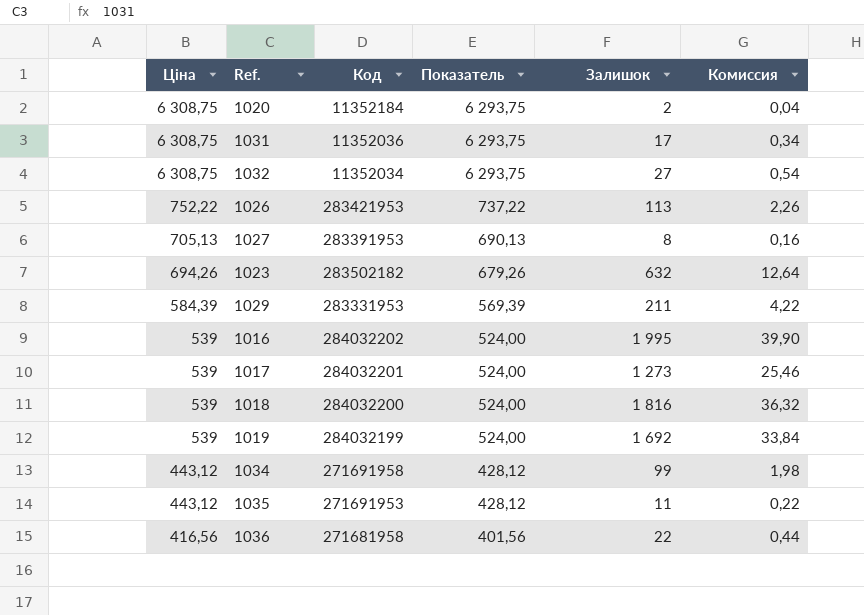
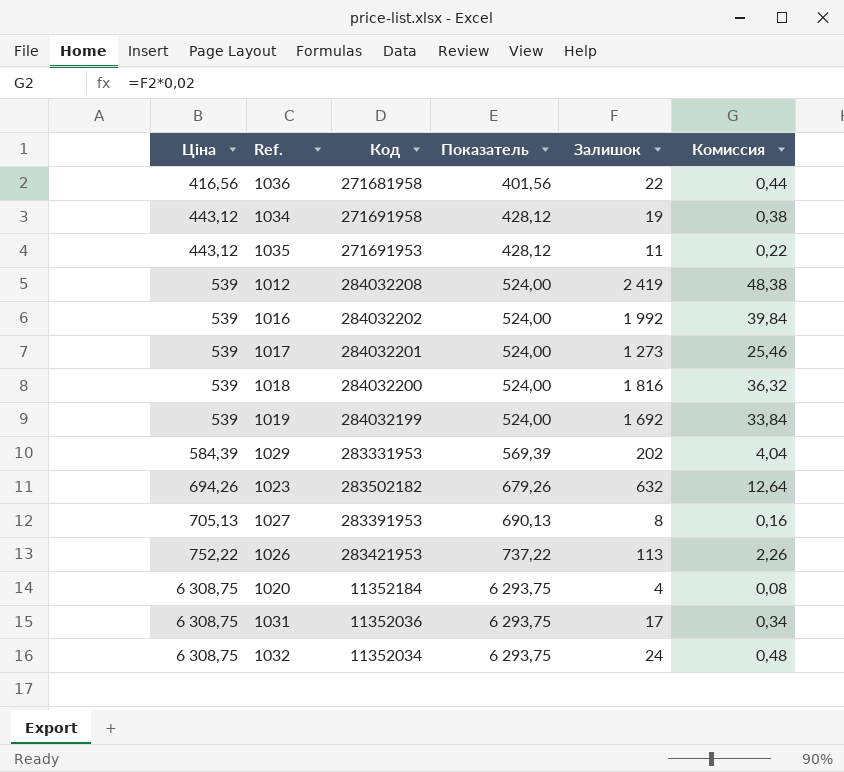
row order: Ціна descending -> Ціна ascending
1034 | Залишок: 99 -> 19
1034 | Комиссия: 1,98 -> 0,38
row 1012: none -> 539 | 284032208 | 524,00 | 2 419 | 48,38
1016 | Залишок: 1 995 -> 1 992
1016 | Комиссия: 39,90 -> 39,84
1029 | Залишок: 211 -> 202
1029 | Комиссия: 4,22 -> 4,04
1020 | Залишок: 2 -> 4
1020 | Комиссия: 0,04 -> 0,08
1032 | Залишок: 27 -> 24
1032 | Комиссия: 0,54 -> 0,48

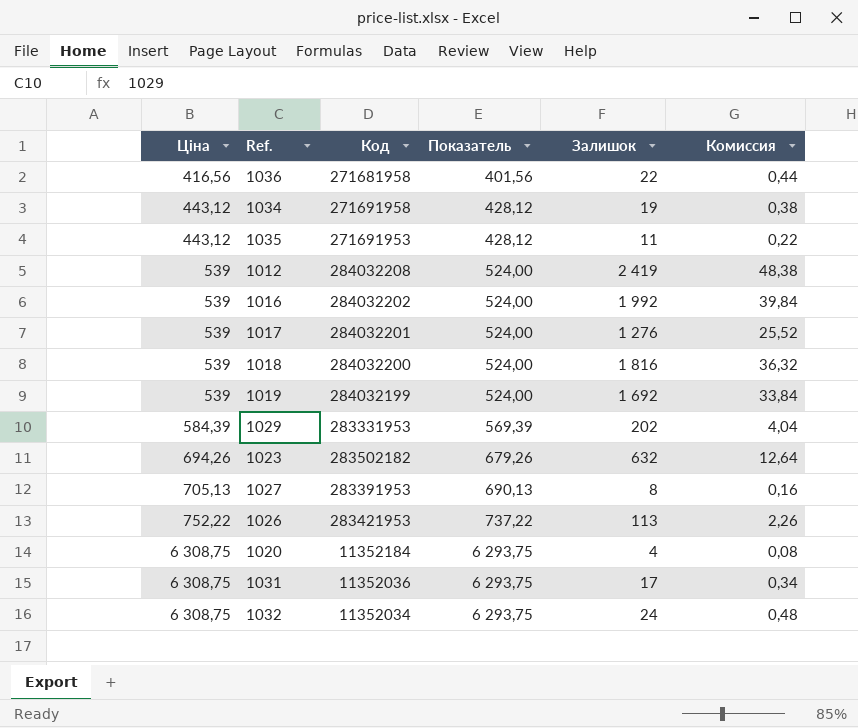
1017 | Залишок: 1 273 -> 1 276
1017 | Комиссия: 25,46 -> 25,52

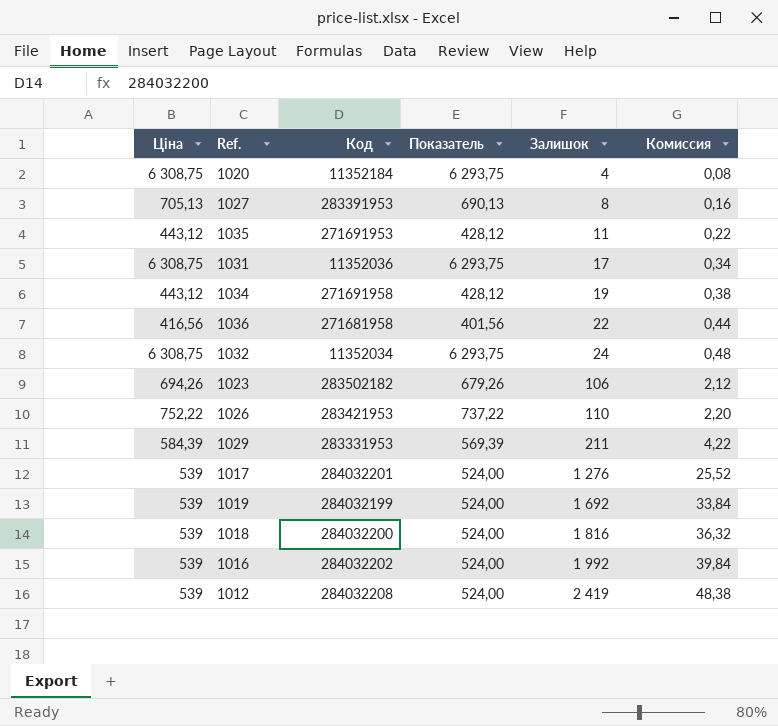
row order: Ціна ascending -> Залишок ascending
1023 | Залишок: 632 -> 106
1023 | Комиссия: 12,64 -> 2,12
1026 | Залишок: 113 -> 110
1026 | Комиссия: 2,26 -> 2,20
1029 | Залишок: 202 -> 211
1029 | Комиссия: 4,04 -> 4,22

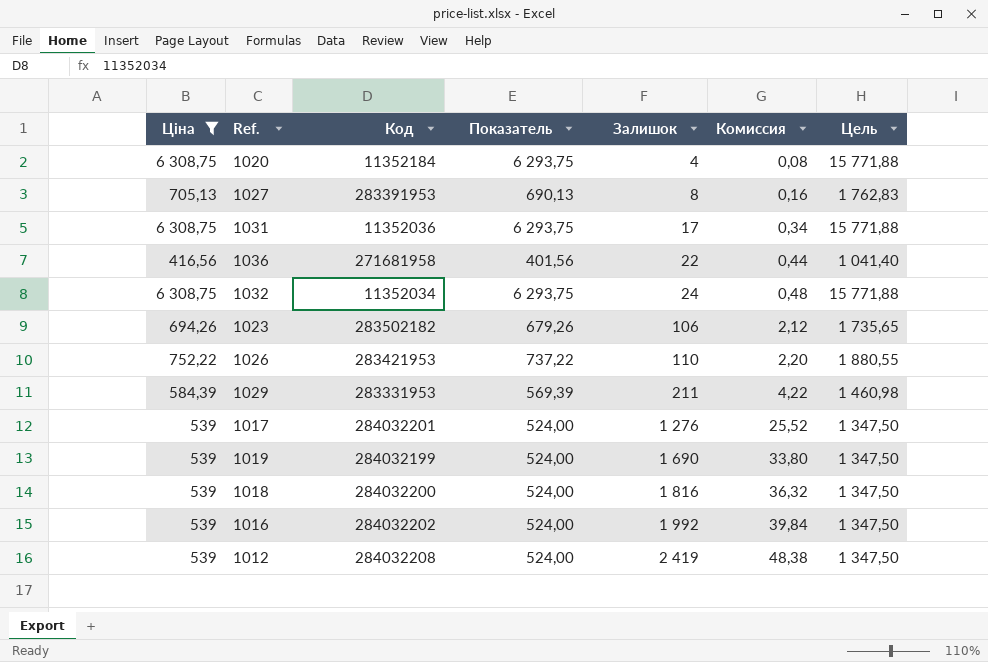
filter: none -> Ціна != 443,12
column Цель | formula: none -> [Ціна] * 2,5
1019 | Залишок: 1 692 -> 1 690
1019 | Комиссия: 33,84 -> 33,80

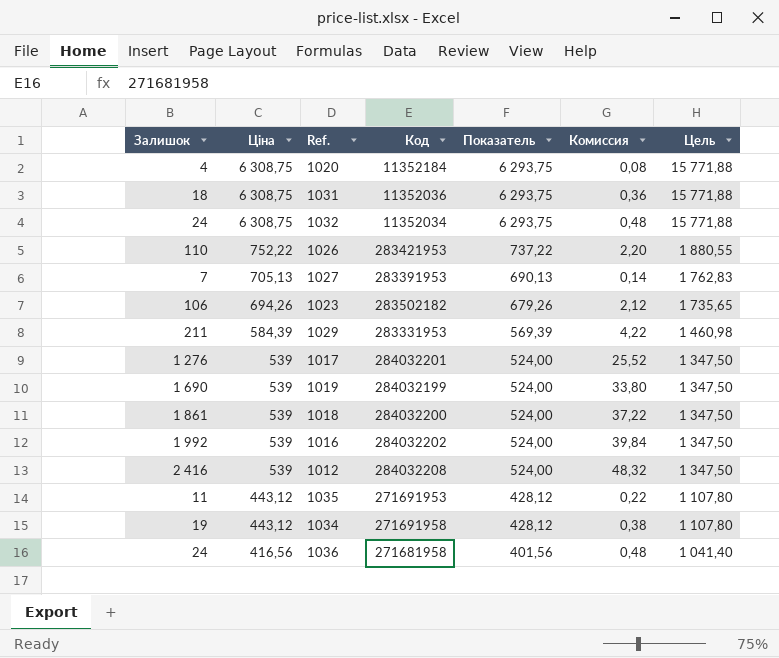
filter: Ціна != 443,12 -> none
row order: Залишок ascending -> Ціна descending
column Залишок | position: 5 -> 1
1031 | Залишок: 17 -> 18
1031 | Комиссия: 0,34 -> 0,36
1027 | Залишок: 8 -> 7
1027 | Комиссия: 0,16 -> 0,14
1018 | Залишок: 1 816 -> 1 861
1018 | Комиссия: 36,32 -> 37,22
1012 | Залишок: 2 419 -> 2 416
1012 | Комиссия: 48,38 -> 48,32
1036 | Залишок: 22 -> 24
1036 | Комиссия: 0,44 -> 0,48

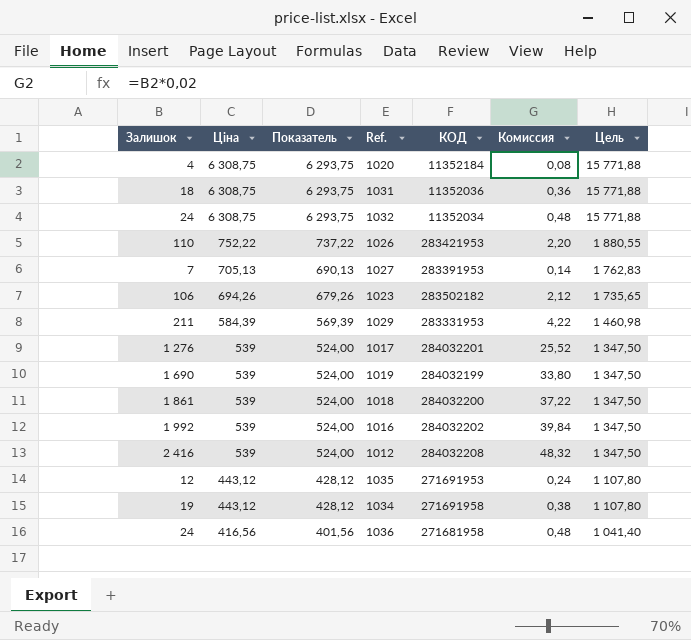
column Показатель | position: 5 -> 3
column name: Код -> КОД
1035 | Залишок: 11 -> 12
1035 | Комиссия: 0,22 -> 0,24

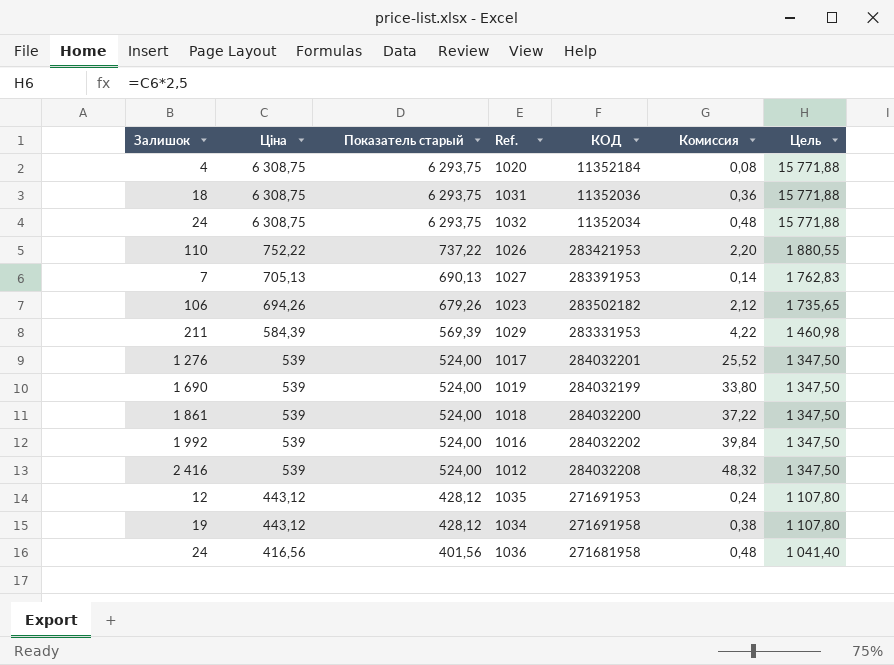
column name: Показатель -> Показатель старый

